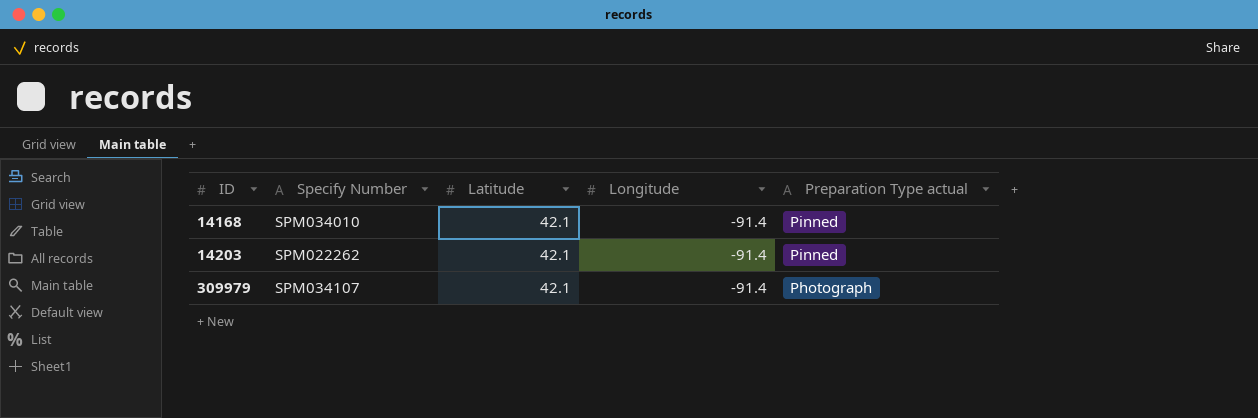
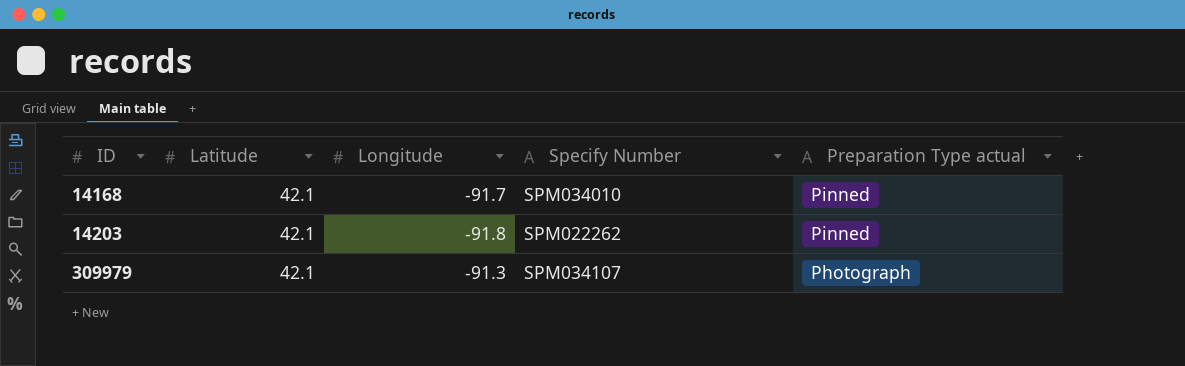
column Specify Number | position: 2 -> 4
14168 | Longitude: -91.4 -> -91.7
14203 | Longitude: -91.4 -> -91.8
309979 | Longitude: -91.4 -> -91.3

